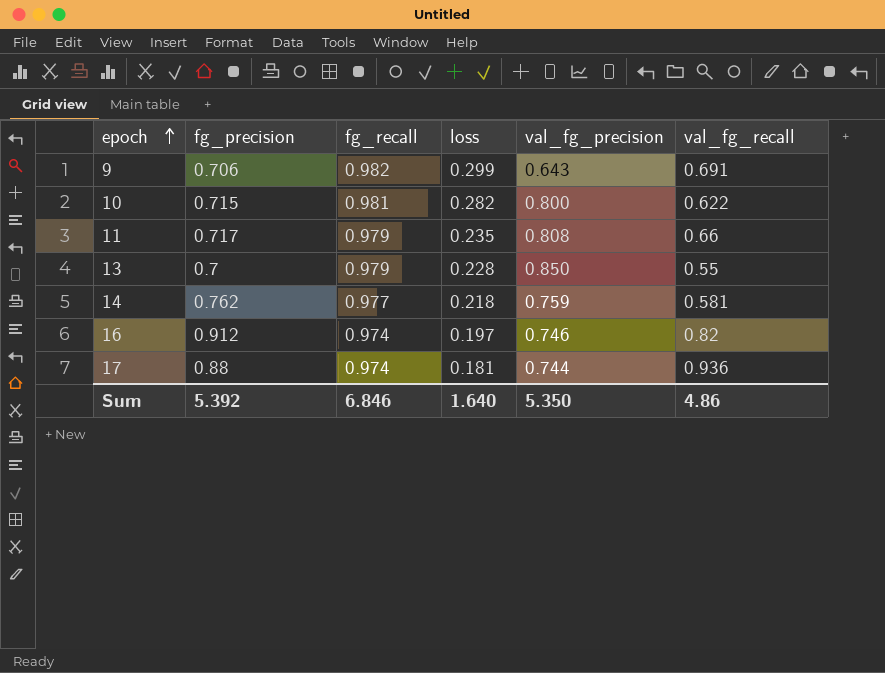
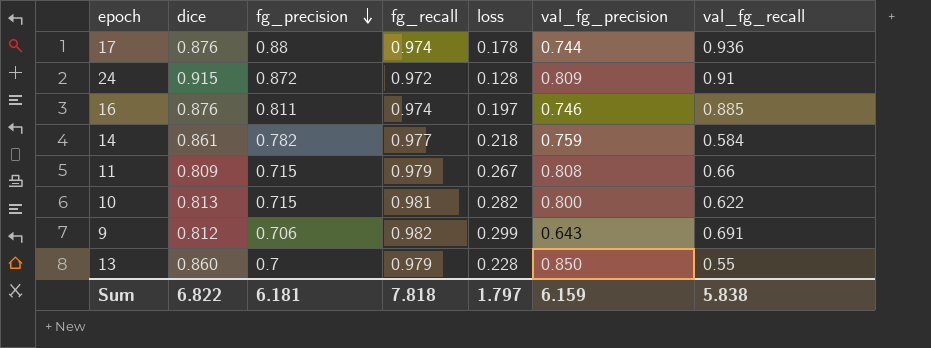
row order: epoch ascending -> fg_precision descending
column dice | position: none -> 2
17 | loss: 0.181 -> 0.178
row 24: none -> 0.915 | 0.872 | 0.972 | 0.128 | 0.809 | 0.91
16 | fg_precision: 0.912 -> 0.811
16 | val_fg_recall: 0.82 -> 0.885
14 | fg_precision: 0.762 -> 0.782
14 | val_fg_recall: 0.581 -> 0.584
11 | fg_precision: 0.717 -> 0.715
11 | loss: 0.235 -> 0.267
Sum | fg_precision: 5.392 -> 6.181
Sum | fg_recall: 6.846 -> 7.818
Sum | loss: 1.640 -> 1.797
Sum | val_fg_precision: 5.350 -> 6.159
Sum | val_fg_recall: 4.86 -> 5.838

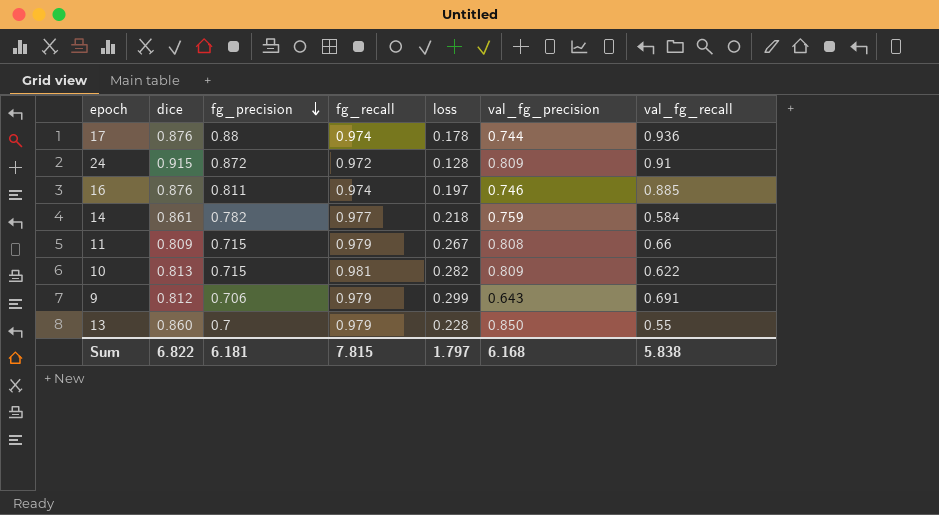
10 | val_fg_precision: 0.800 -> 0.809
9 | fg_recall: 0.982 -> 0.979
Sum | fg_recall: 7.818 -> 7.815
Sum | val_fg_precision: 6.159 -> 6.168

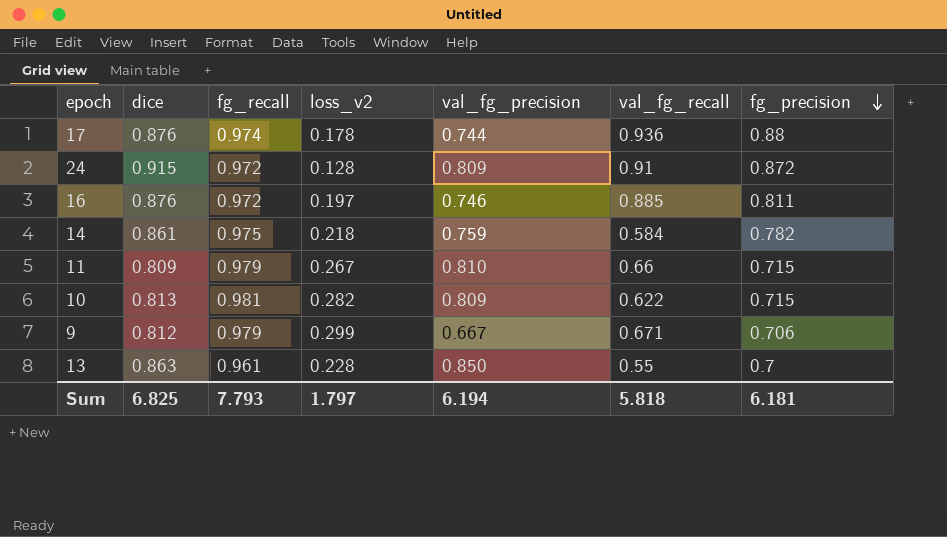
column name: loss -> loss_v2
column fg_precision | position: 3 -> 7
16 | fg_recall: 0.974 -> 0.972
14 | fg_recall: 0.977 -> 0.975
11 | val_fg_precision: 0.808 -> 0.810
9 | val_fg_precision: 0.643 -> 0.667
9 | val_fg_recall: 0.691 -> 0.671
13 | dice: 0.860 -> 0.863
13 | fg_recall: 0.979 -> 0.961
Sum | dice: 6.822 -> 6.825
Sum | fg_recall: 7.815 -> 7.793
Sum | val_fg_precision: 6.168 -> 6.194
Sum | val_fg_recall: 5.838 -> 5.818

